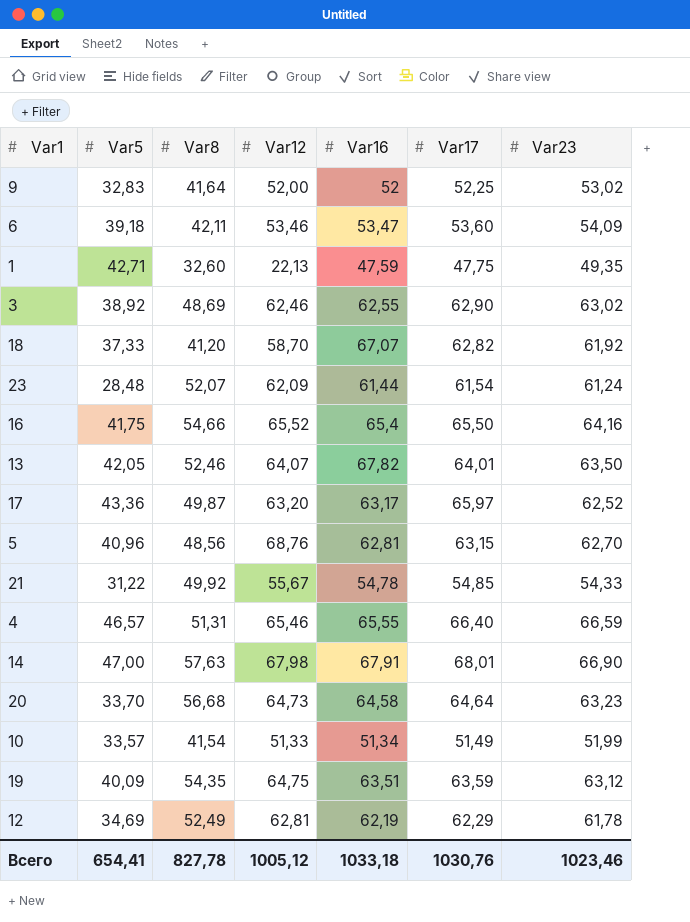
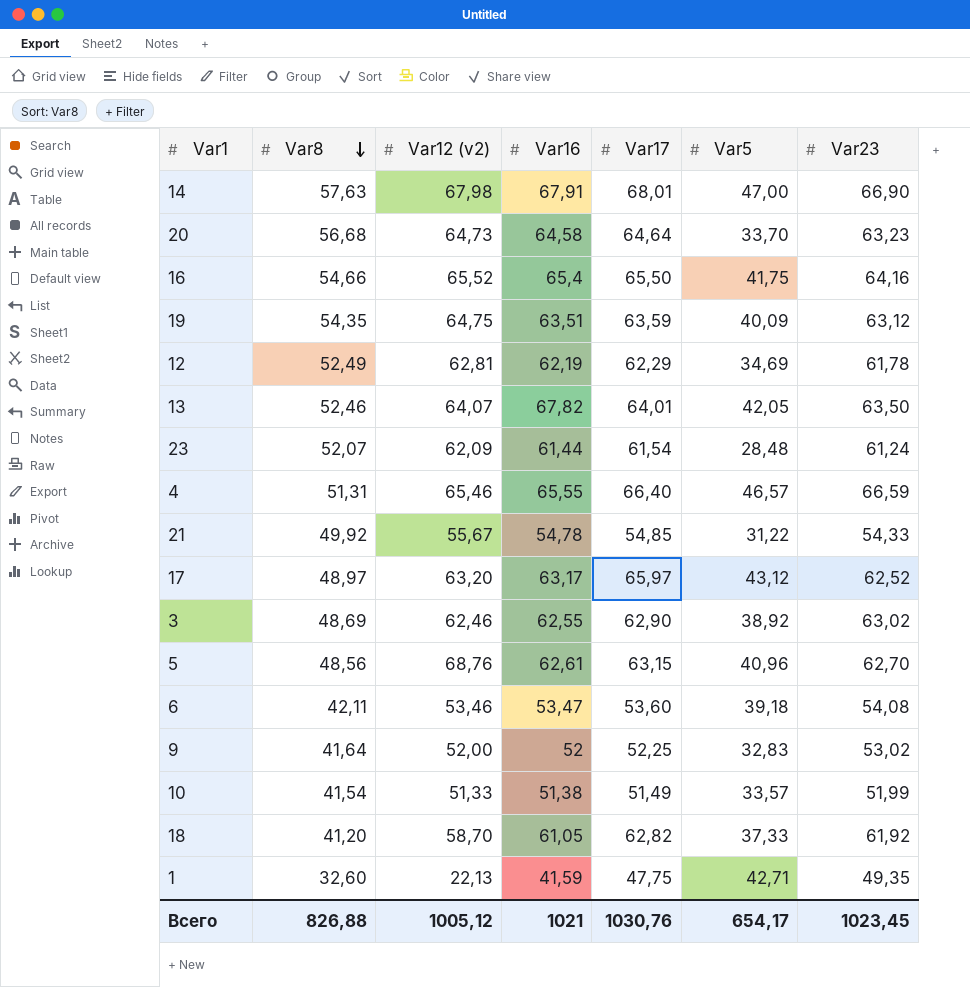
row order: none -> Var8 descending
column name: Var12 -> Var12 (v2)
column Var5 | position: 2 -> 6
17 | Var8: 49,87 -> 48,97
17 | Var5: 43,36 -> 43,12
5 | Var16: 62,81 -> 62,61
6 | Var23: 54,09 -> 54,08
10 | Var16: 51,34 -> 51,38
18 | Var16: 67,07 -> 61,05
1 | Var16: 47,59 -> 41,59
Всего | Var8: 827,78 -> 826,88
Всего | Var16: 1033,18 -> 1021
Всего | Var5: 654,41 -> 654,17
Всего | Var23: 1023,46 -> 1023,45

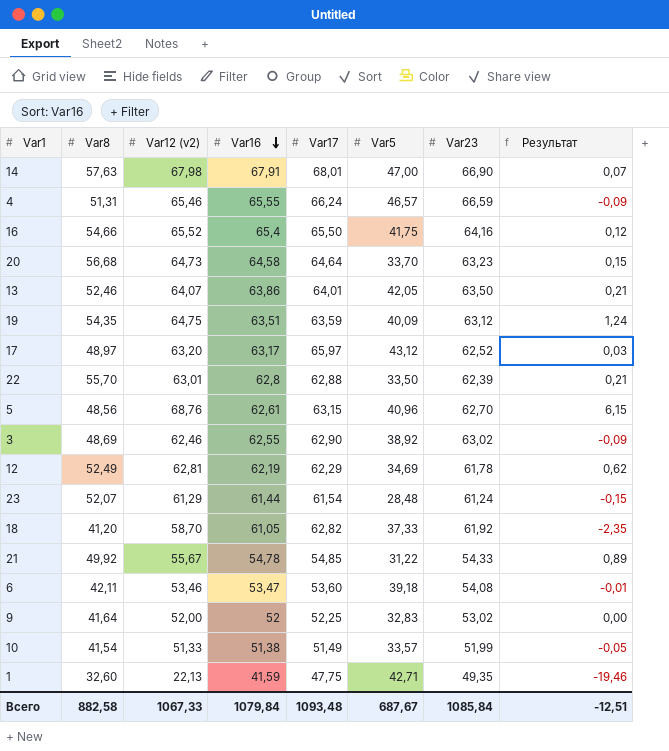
row order: Var8 descending -> Var16 descending
column Результат | formula: none -> [Var12 (v2)] - [Var16]
4 | Var17: 66,40 -> 66,24
13 | Var16: 67,82 -> 63,86
row 22: none -> 55,70 | 63,01 | 62,8 | 62,88 | 33,50 | 62,39 | 0,21
23 | Var12 (v2): 62,09 -> 61,29
Всего | Var8: 826,88 -> 882,58
Всего | Var12 (v2): 1005,12 -> 1067,33
Всего | Var16: 1021 -> 1079,84
Всего | Var17: 1030,76 -> 1093,48
Всего | Var5: 654,17 -> 687,67
Всего | Var23: 1023,45 -> 1085,84

